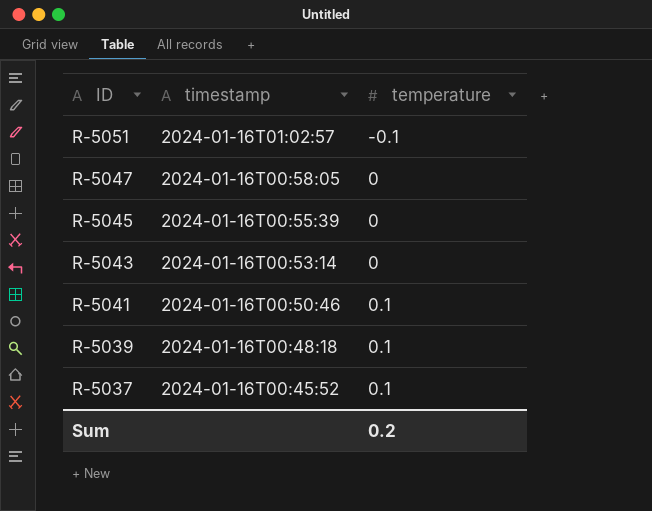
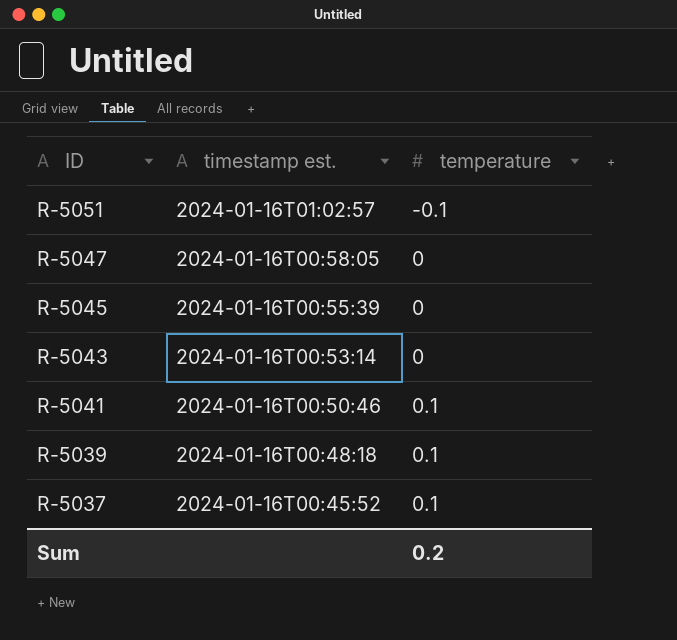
column name: timestamp -> timestamp est.

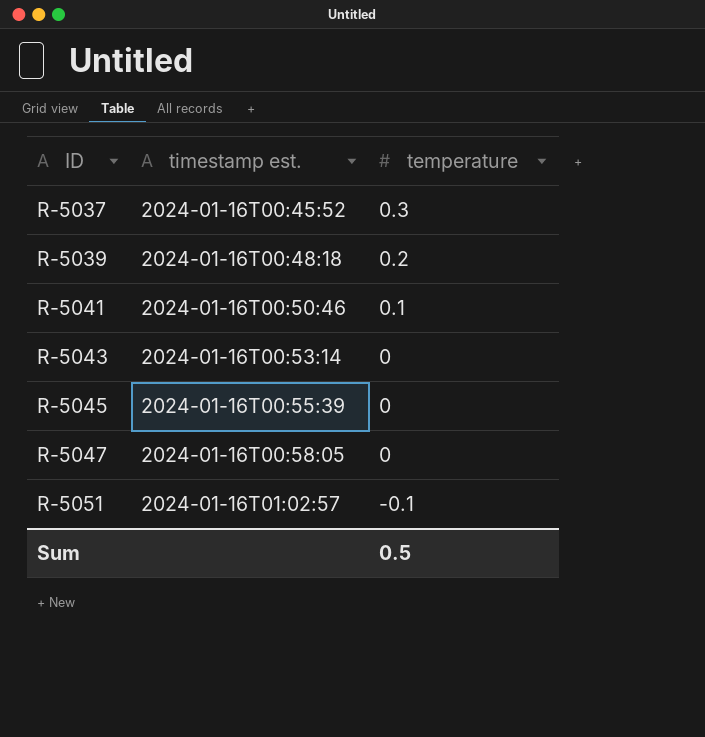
row order: ID descending -> ID ascending
R-5037 | temperature: 0.1 -> 0.3
R-5039 | temperature: 0.1 -> 0.2
Sum | temperature: 0.2 -> 0.5

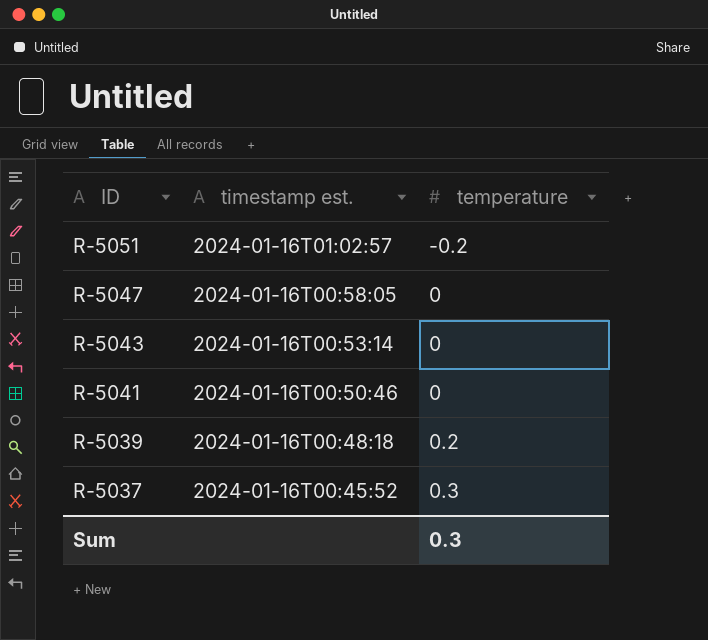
row order: ID ascending -> ID descending
row R-5045: 2024-01-16T00:55:39 | 0 -> none
R-5051 | temperature: -0.1 -> -0.2
R-5041 | temperature: 0.1 -> 0
Sum | temperature: 0.5 -> 0.3

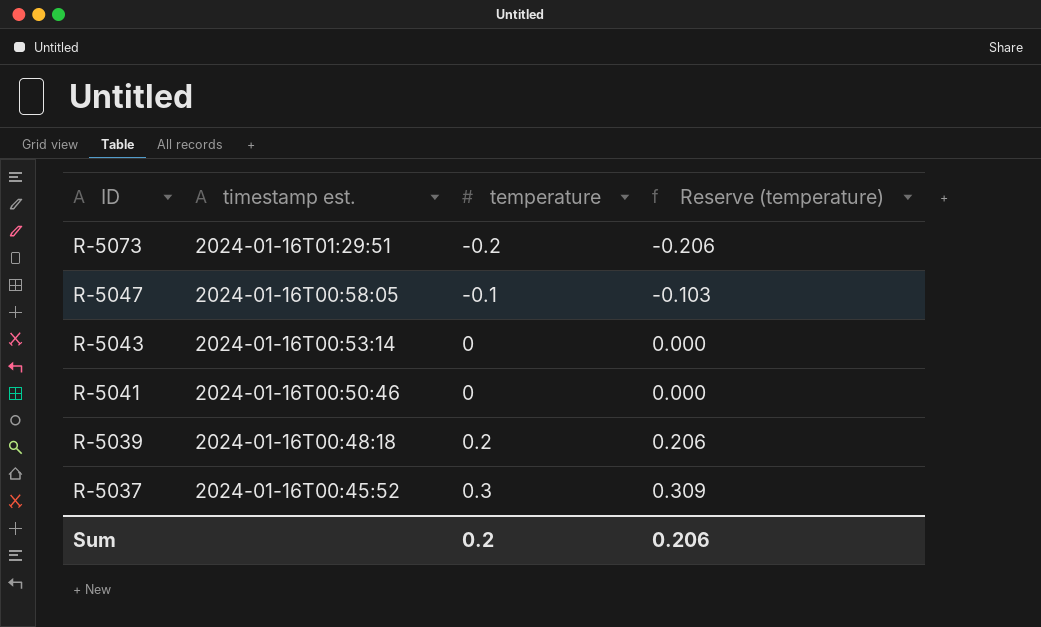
column Reserve (temperature) | formula: none -> [temperature] * 1.03
row R-5051: 2024-01-16T01:02:57 | -0.2 -> none
row R-5073: none -> 2024-01-16T01:29:51 | -0.2 | -0.206
R-5047 | temperature: 0 -> -0.1
Sum | temperature: 0.3 -> 0.2

